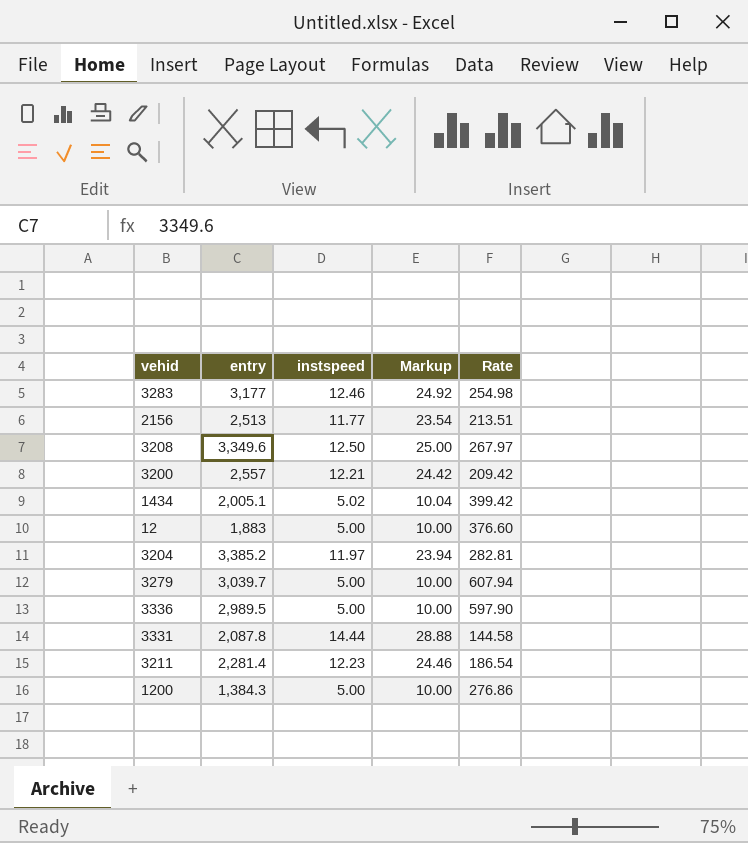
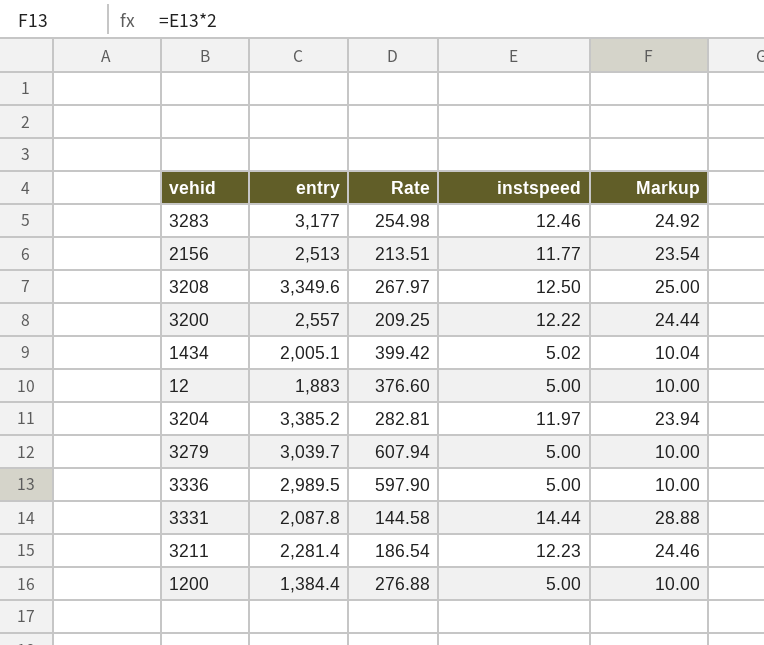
column Rate | position: 5 -> 3
3200 | Rate: 209.42 -> 209.25
3200 | instspeed: 12.21 -> 12.22
3200 | Markup: 24.42 -> 24.44
1200 | entry: 1,384.3 -> 1,384.4
1200 | Rate: 276.86 -> 276.88

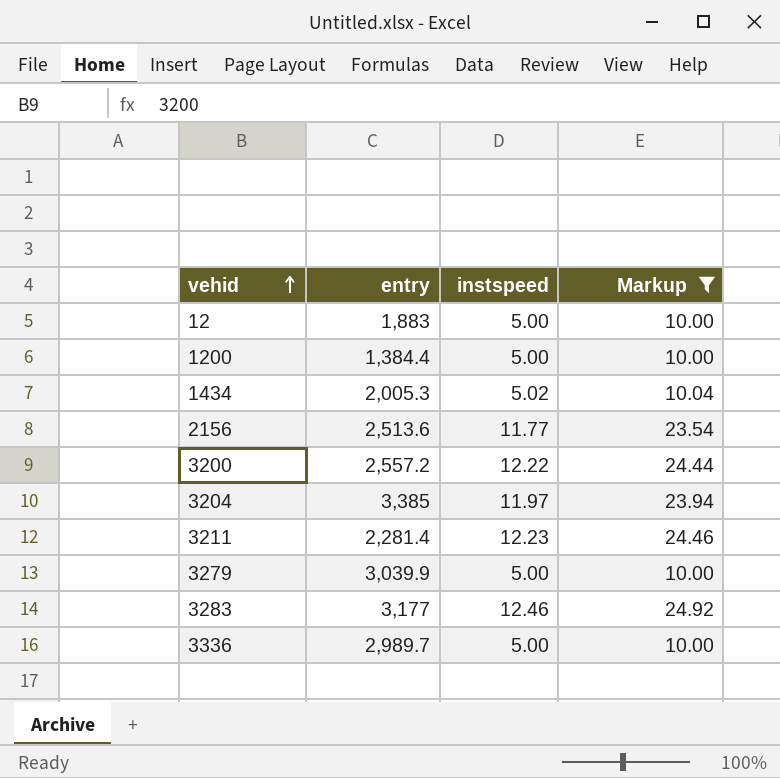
filter: none -> Markup <= 24.92
row order: none -> vehid ascending
column Rate | formula: [entry] / [instspeed] -> none
1434 | entry: 2,005.1 -> 2,005.3
2156 | entry: 2,513 -> 2,513.6
3200 | entry: 2,557 -> 2,557.2
3204 | entry: 3,385.2 -> 3,385
3279 | entry: 3,039.7 -> 3,039.9
3336 | entry: 2,989.5 -> 2,989.7

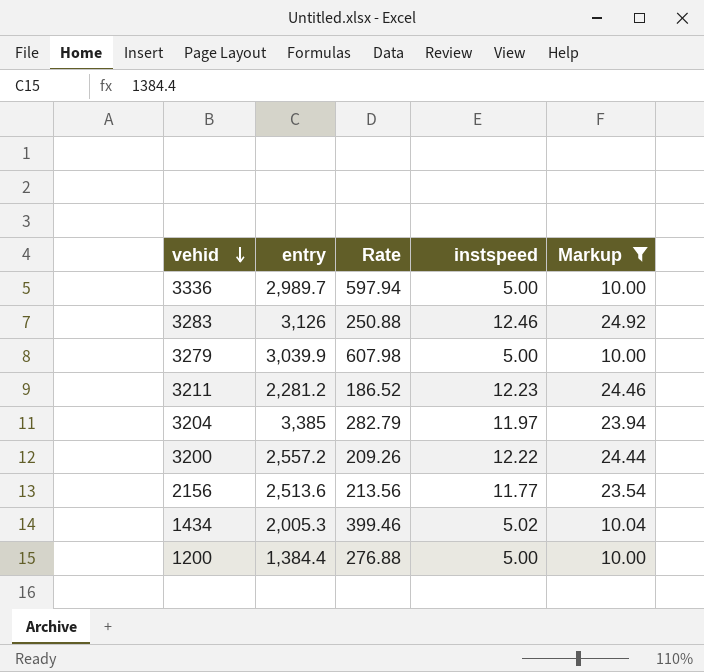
row order: vehid ascending -> vehid descending
column Rate | formula: none -> [entry] / [instspeed]
row 12: 1,883 | 5.00 | 10.00 -> none
3283 | entry: 3,177 -> 3,126
3211 | entry: 2,281.4 -> 2,281.2

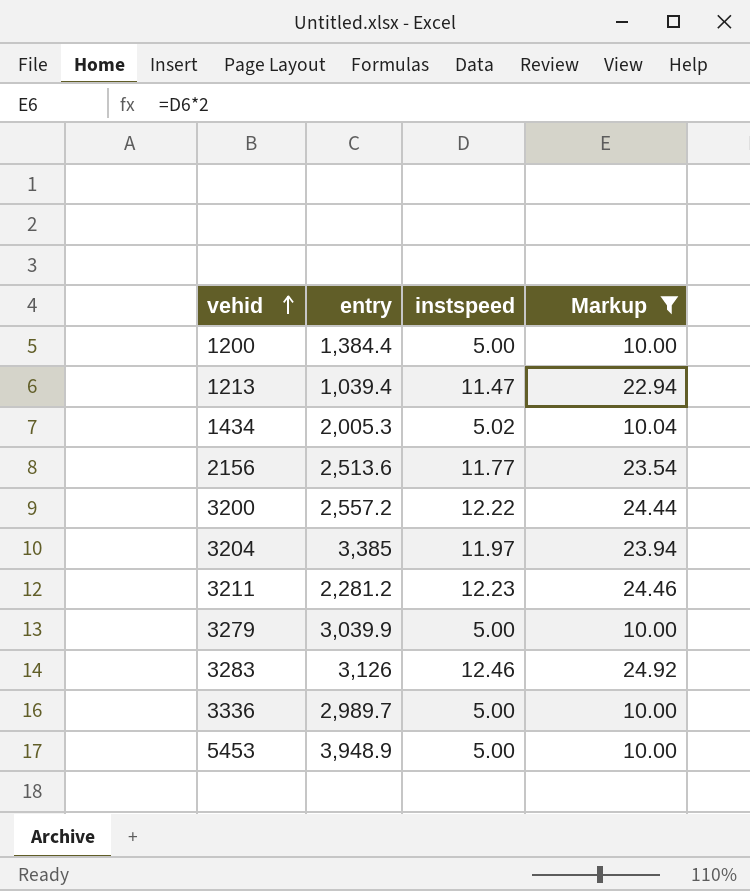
row order: vehid descending -> vehid ascending
column Rate | formula: [entry] / [instspeed] -> none
row 1213: none -> 1,039.4 | 11.47 | 22.94
row 5453: none -> 3,948.9 | 5.00 | 10.00

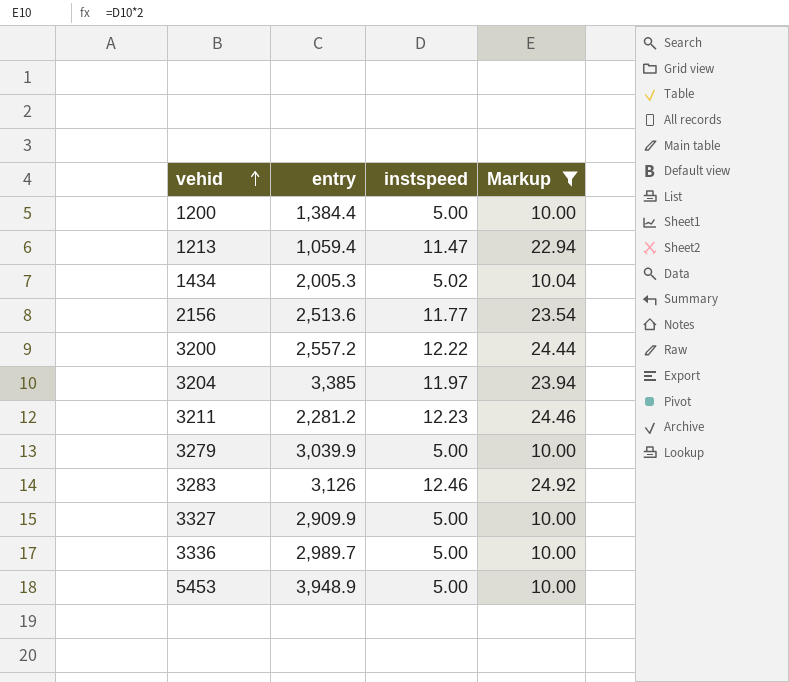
1213 | entry: 1,039.4 -> 1,059.4
row 3327: none -> 2,909.9 | 5.00 | 10.00

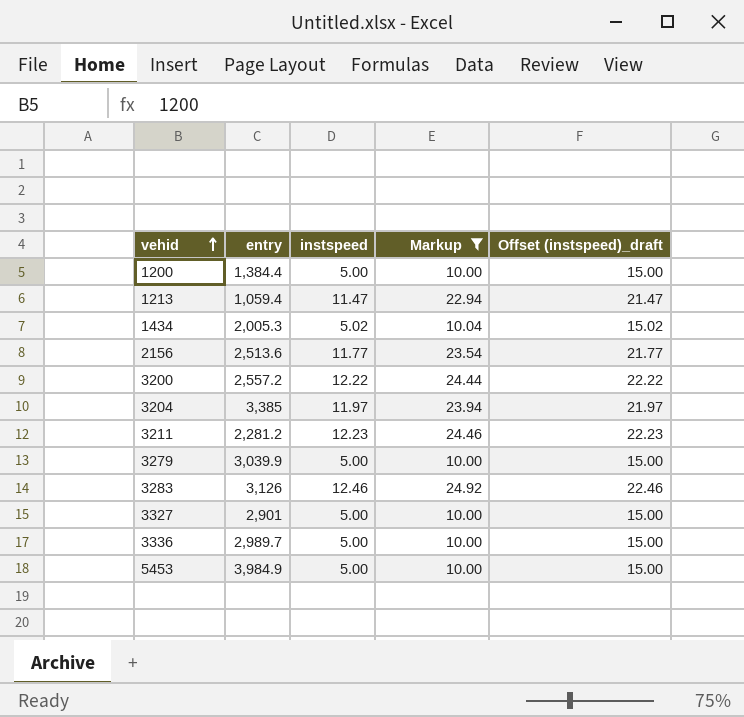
column Offset (instspeed)_draft | formula: none -> [instspeed] + 10
3327 | entry: 2,909.9 -> 2,901
5453 | entry: 3,948.9 -> 3,984.9

